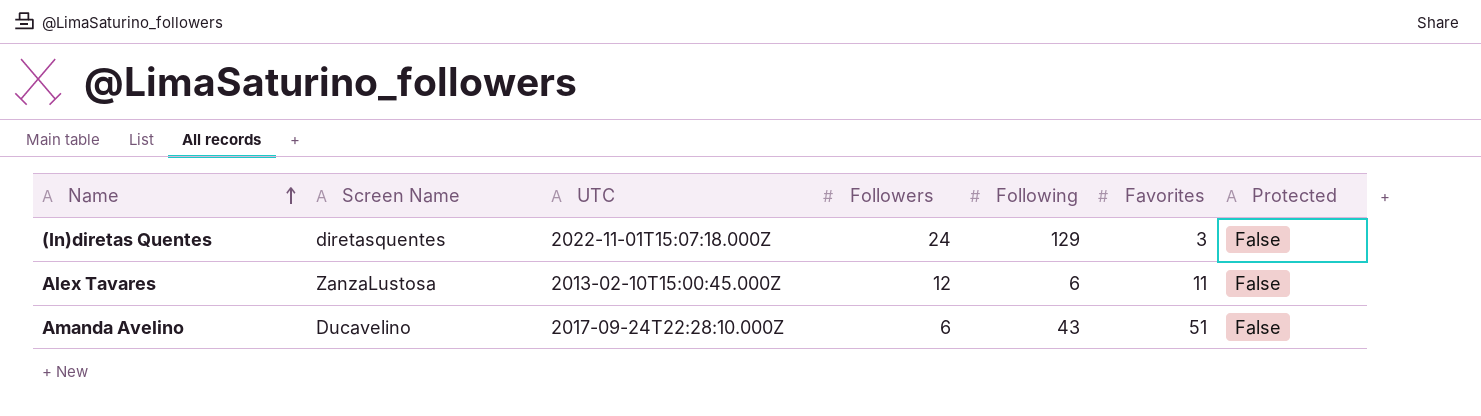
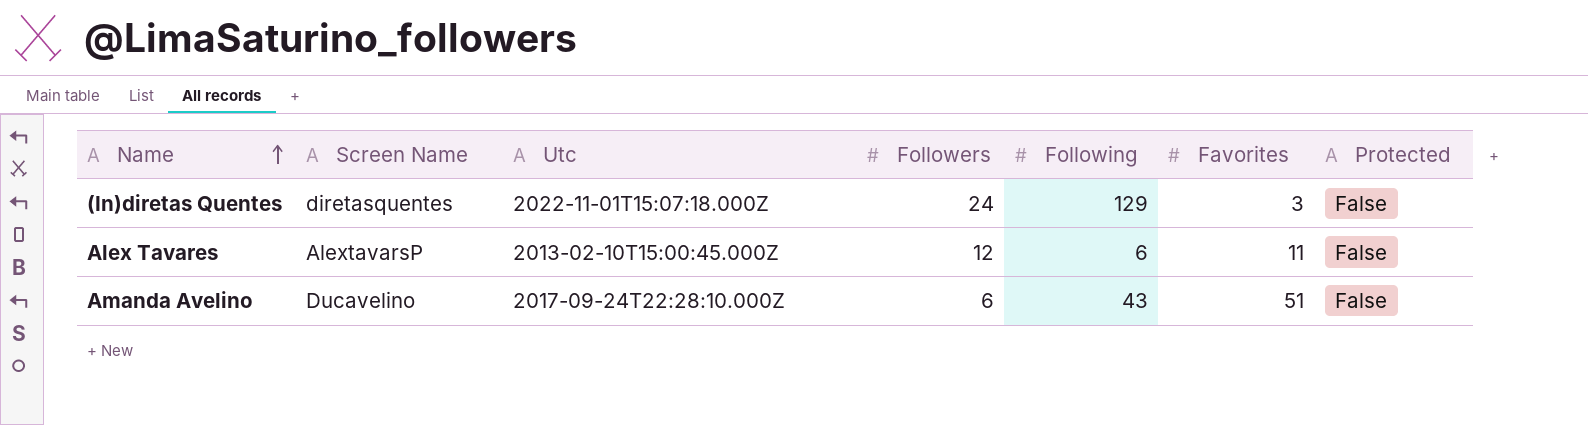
column name: UTC -> Utc
Alex Tavares | Screen Name: ZanzaLustosa -> AlextavarsP

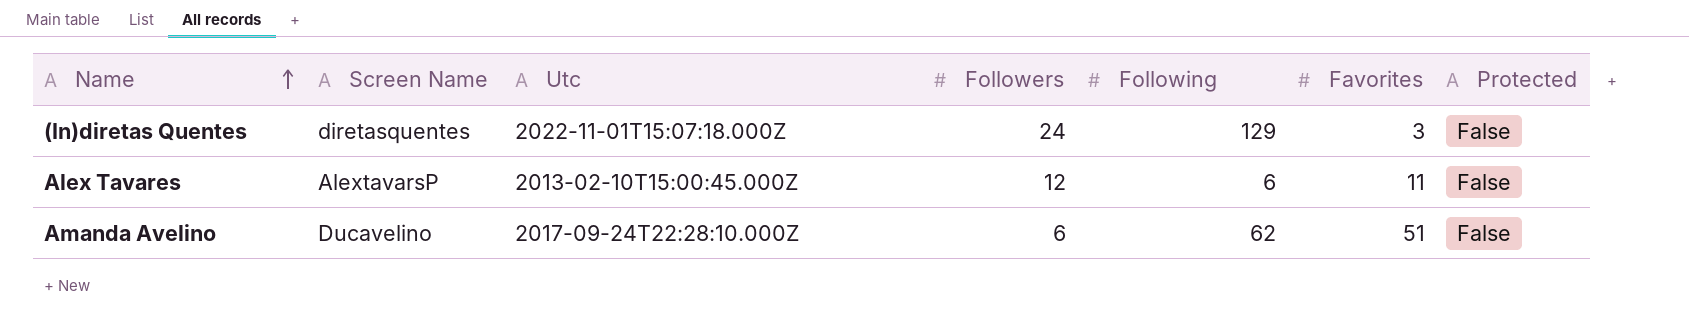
Amanda Avelino | Following: 43 -> 62

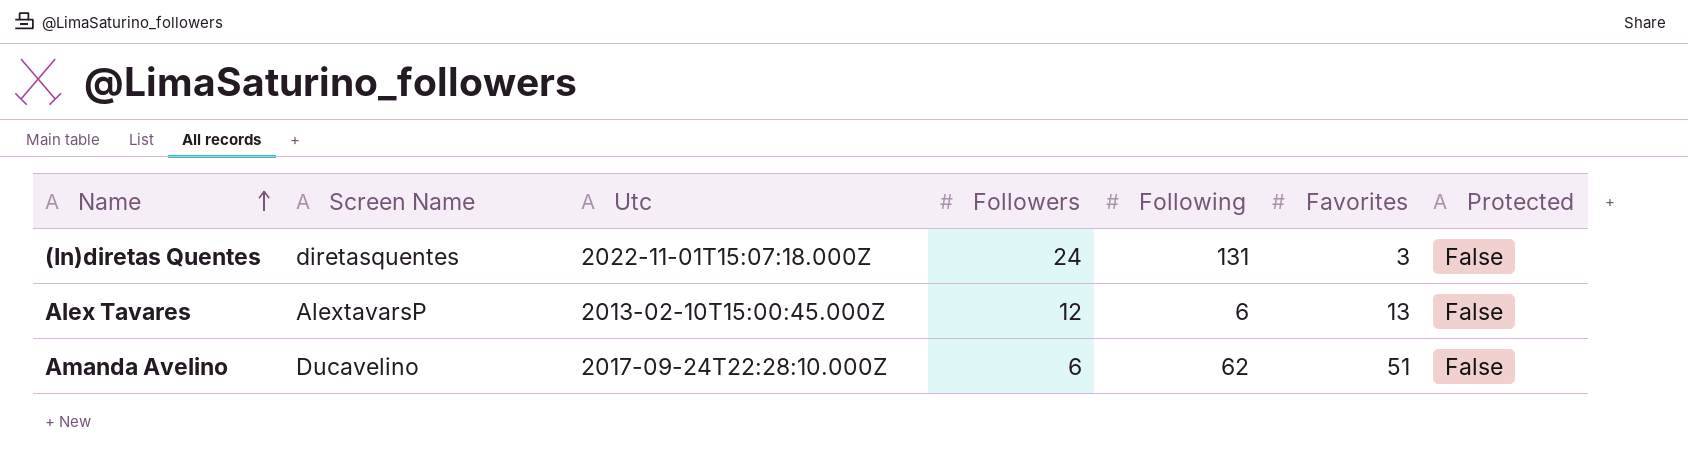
(In)diretas Quentes | Following: 129 -> 131
Alex Tavares | Favorites: 11 -> 13

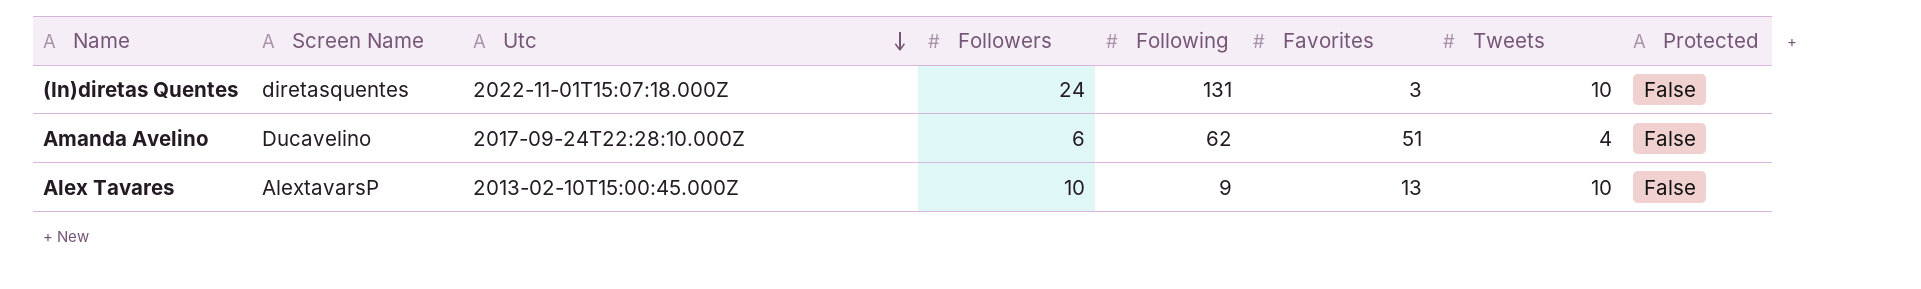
row order: Name ascending -> Utc descending
column Tweets | position: none -> 7
Alex Tavares | Followers: 12 -> 10
Alex Tavares | Following: 6 -> 9

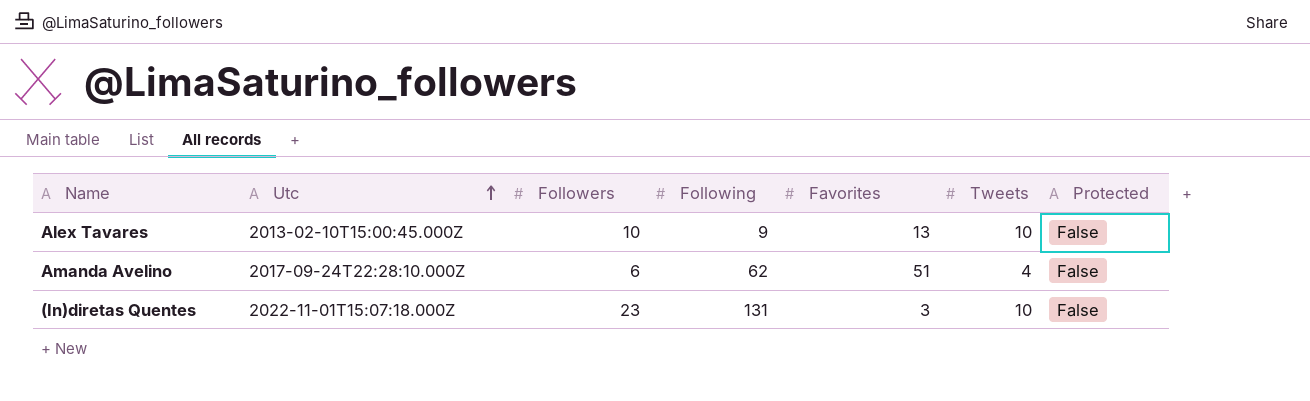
row order: Utc descending -> Utc ascending
column Screen Name | position: 2 -> none
(In)diretas Quentes | Followers: 24 -> 23

